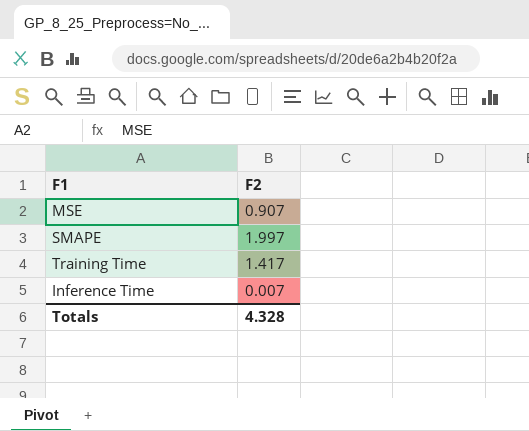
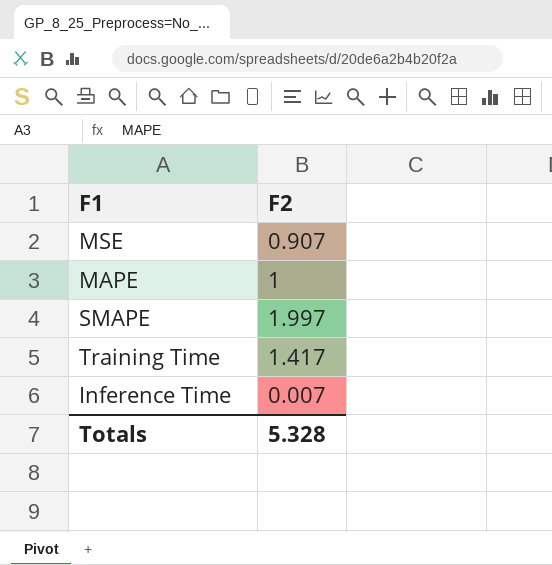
row MAPE: none -> 1
Totals | F2: 4.328 -> 5.328

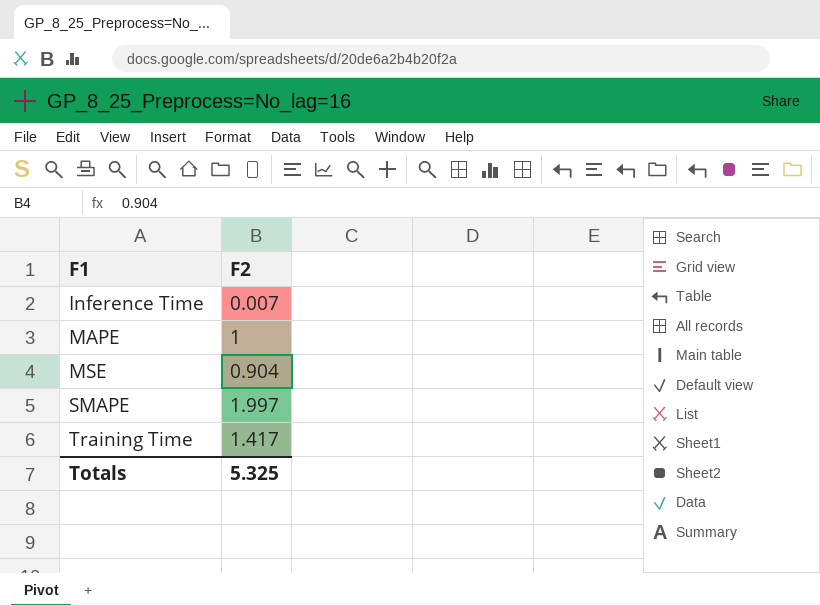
row order: none -> F1 ascending
MSE | F2: 0.907 -> 0.904
Totals | F2: 5.328 -> 5.325

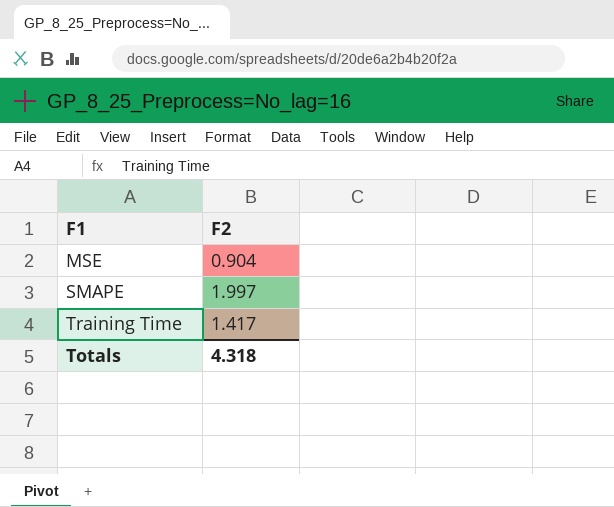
row Inference Time: 0.007 -> none
row MAPE: 1 -> none
Totals | F2: 5.325 -> 4.318

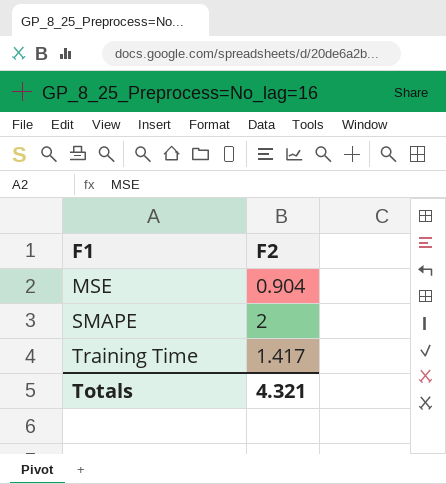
SMAPE | F2: 1.997 -> 2
Totals | F2: 4.318 -> 4.321

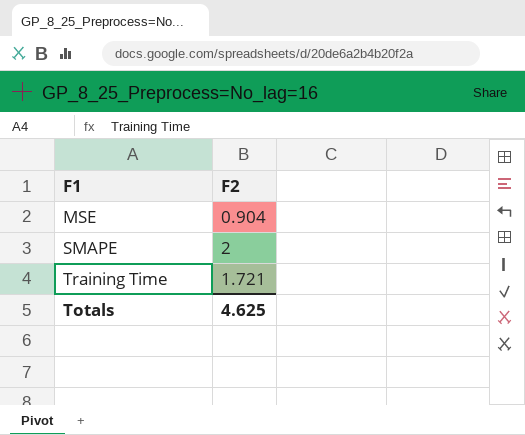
Training Time | F2: 1.417 -> 1.721
Totals | F2: 4.321 -> 4.625

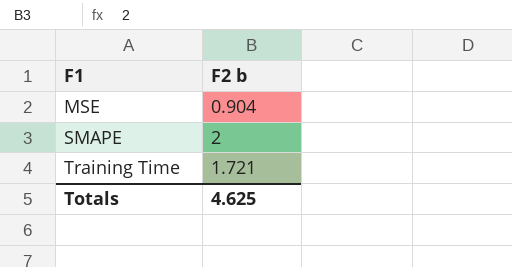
column name: F2 -> F2 b

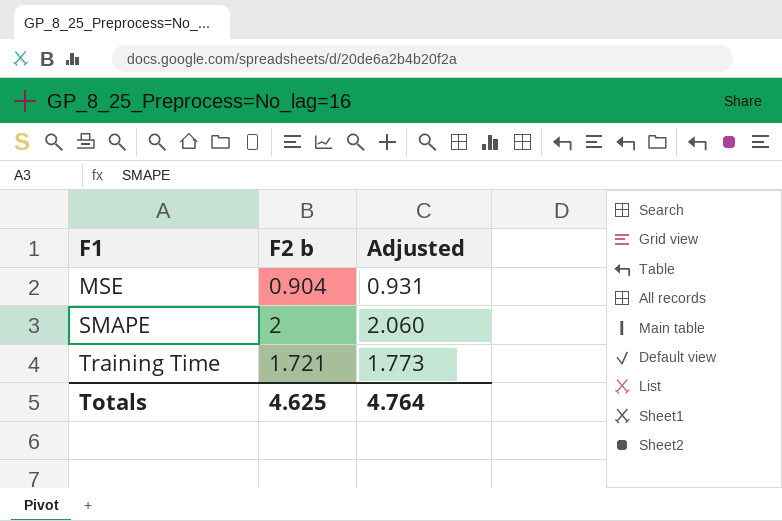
column Adjusted | formula: none -> [F2 b] * 1.03

